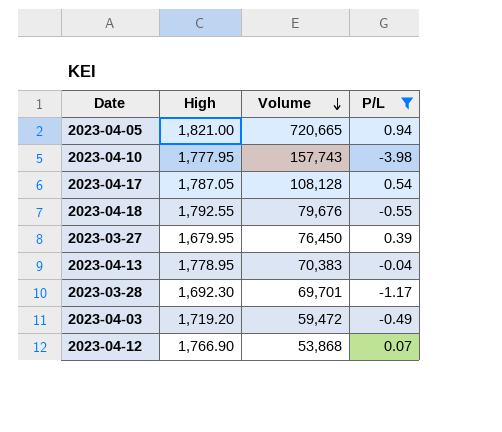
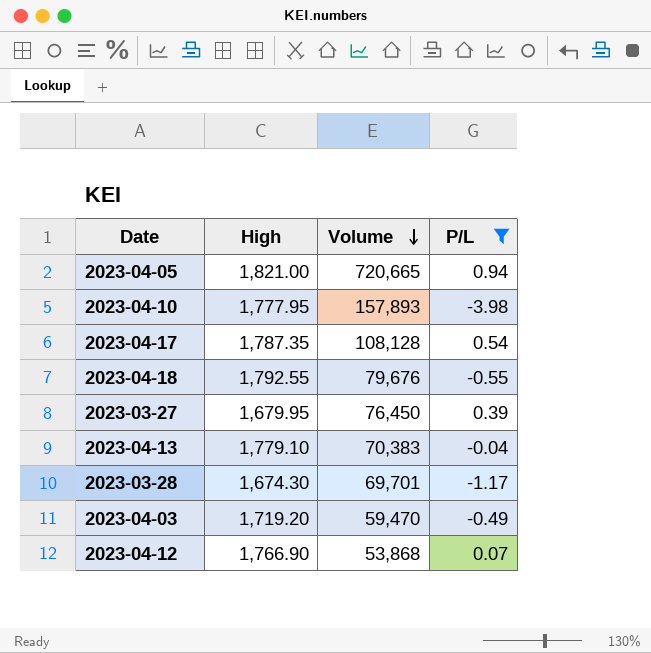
2023-04-10 | Volume: 157,743 -> 157,893
2023-04-17 | High: 1,787.05 -> 1,787.35
2023-04-13 | High: 1,778.95 -> 1,779.10
2023-03-28 | High: 1,692.30 -> 1,674.30
2023-04-03 | Volume: 59,472 -> 59,470

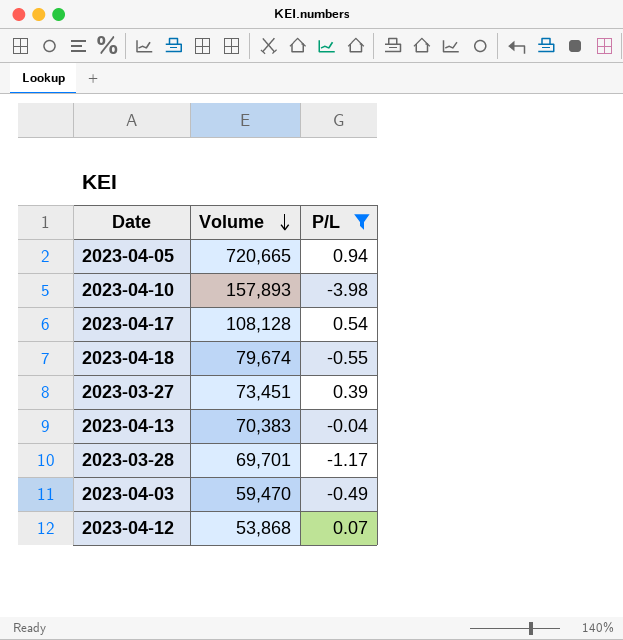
column High | position: 2 -> none
2023-04-18 | Volume: 79,676 -> 79,674
2023-03-27 | Volume: 76,450 -> 73,451

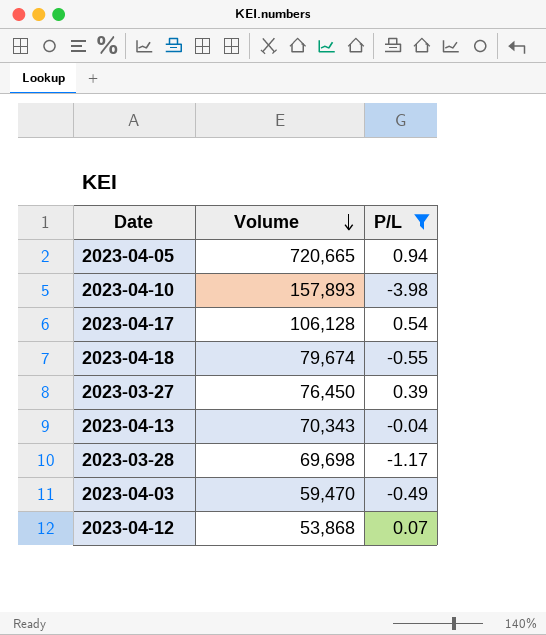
2023-04-17 | Volume: 108,128 -> 106,128
2023-03-27 | Volume: 73,451 -> 76,450
2023-04-13 | Volume: 70,383 -> 70,343
2023-03-28 | Volume: 69,701 -> 69,698

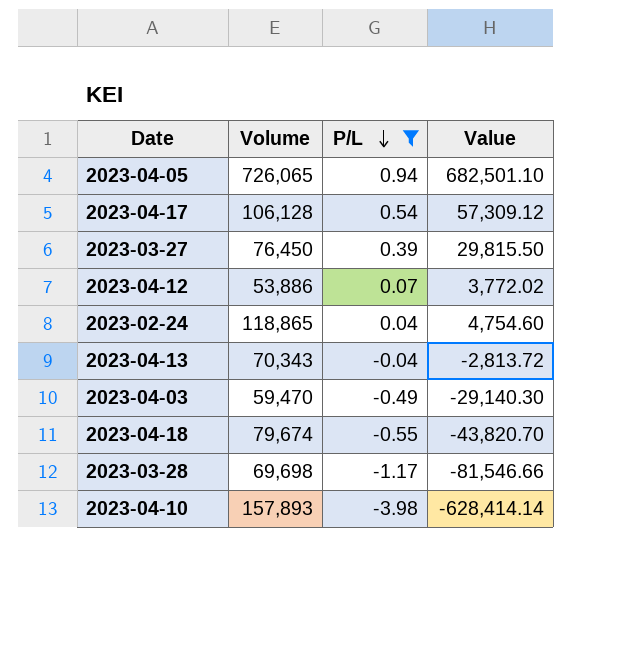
row order: Volume descending -> P/L descending
column Value | formula: none -> [Volume] * [P/L]
2023-04-05 | Volume: 720,665 -> 726,065
2023-04-12 | Volume: 53,868 -> 53,886
row 2023-02-24: none -> 118,865 | 0.04 | 4,754.60

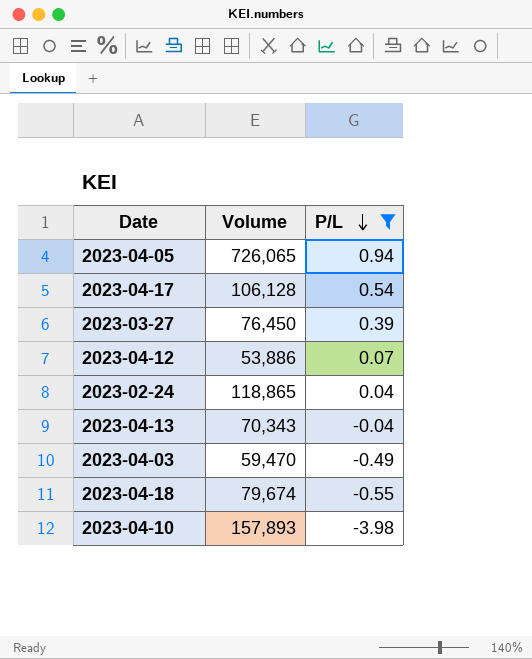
column Value | formula: [Volume] * [P/L] -> none
row 2023-03-28: 69,698 | -1.17 | -81,546.66 -> none

